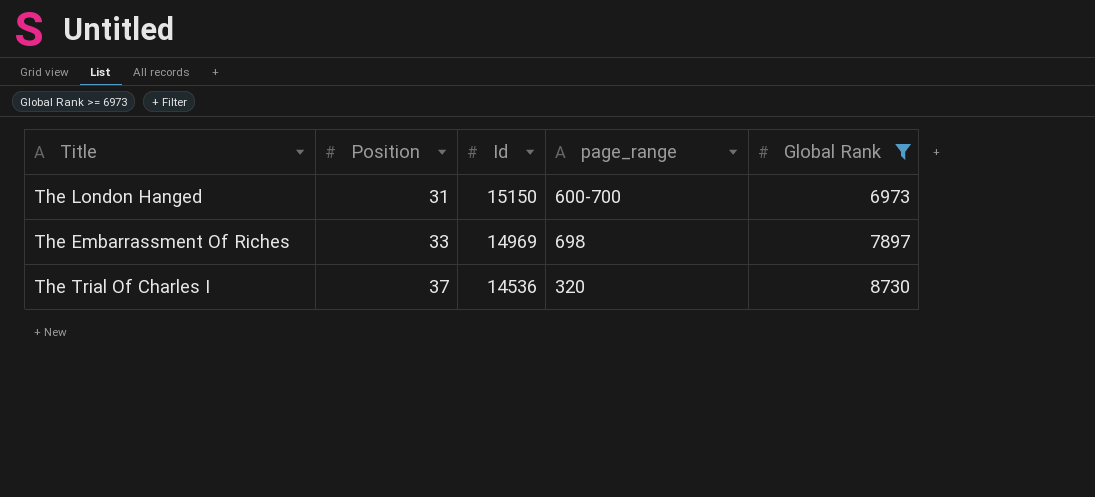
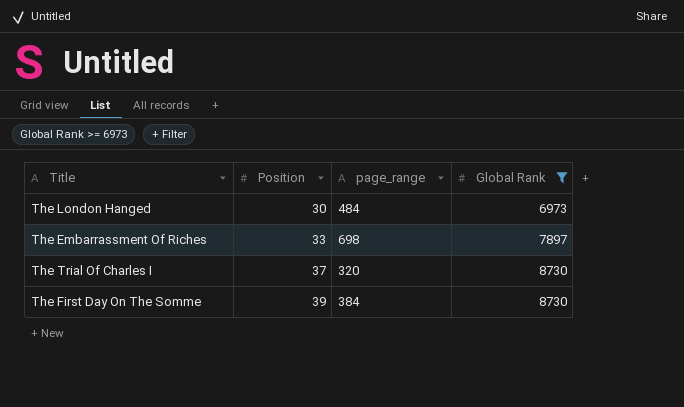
column Id | position: 3 -> none
The London Hanged | Position: 31 -> 30
The London Hanged | page_range: 600-700 -> 484
row The First Day On The Somme: none -> 39 | 384 | 8730

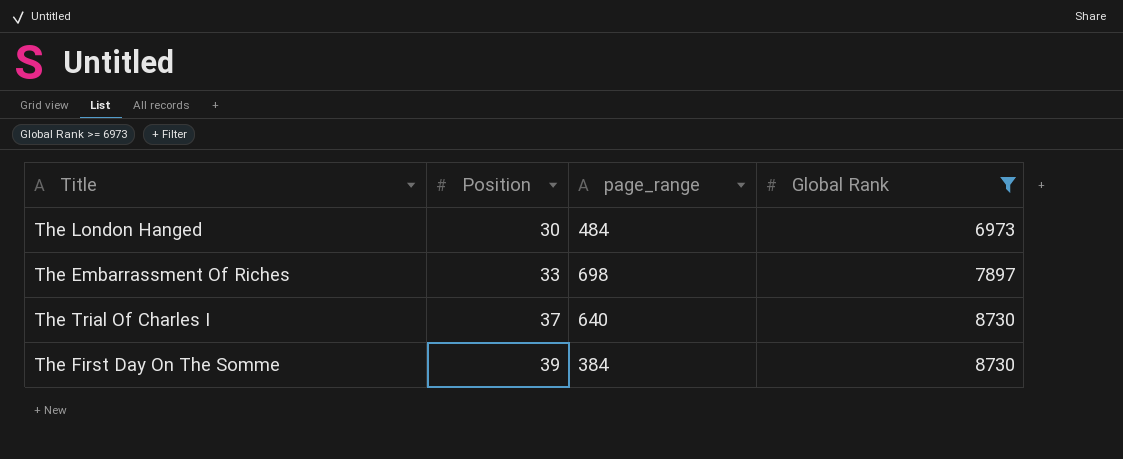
The Trial Of Charles I | page_range: 320 -> 640

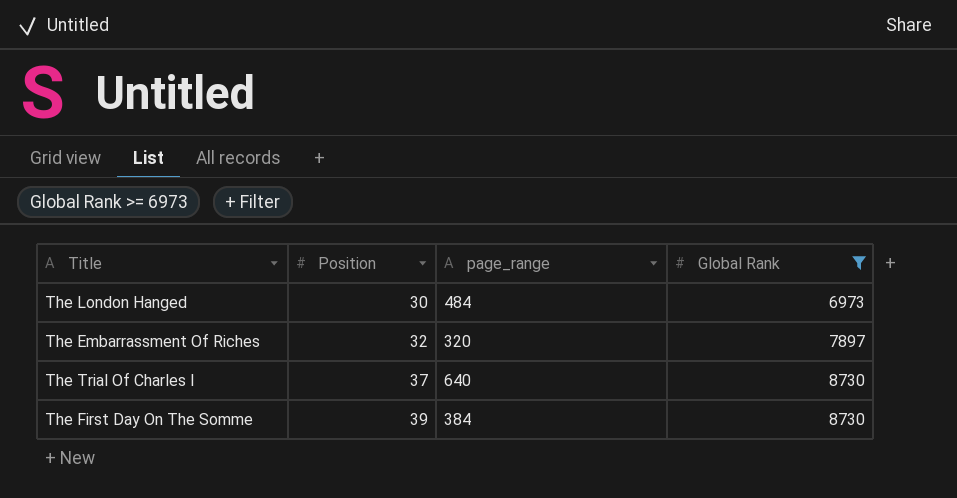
The Embarrassment Of Riches | Position: 33 -> 32
The Embarrassment Of Riches | page_range: 698 -> 320

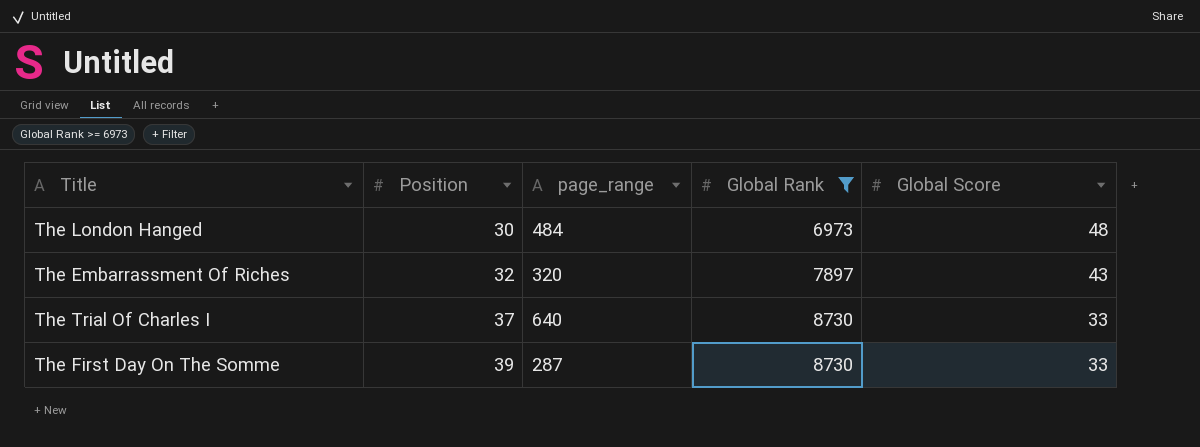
column Global Score | position: none -> 5
The First Day On The Somme | page_range: 384 -> 287

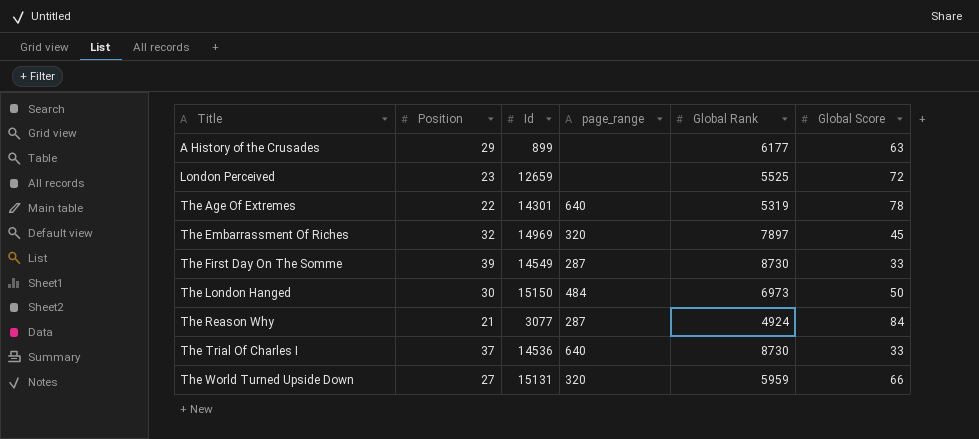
filter: Global Rank >= 6973 -> none
row order: Position ascending -> Title ascending
column Id | position: none -> 3
The Embarrassment Of Riches | Global Score: 43 -> 45
The London Hanged | Global Score: 48 -> 50

